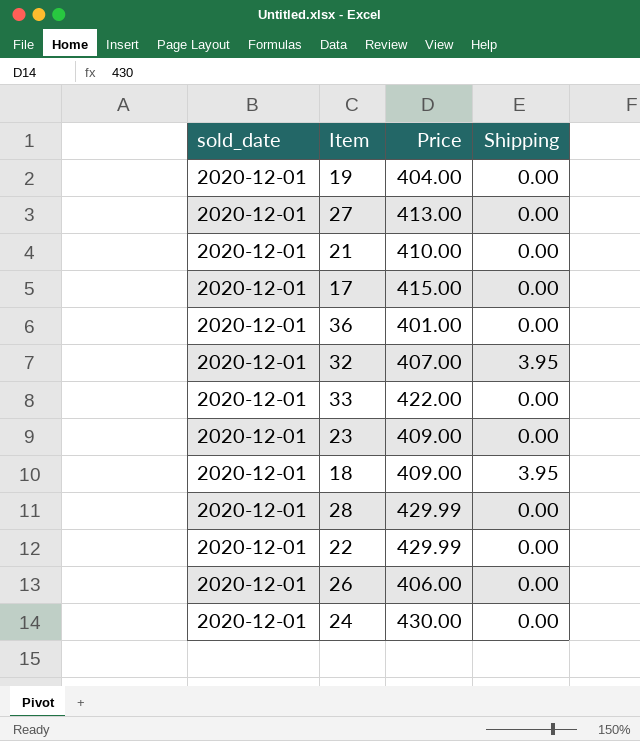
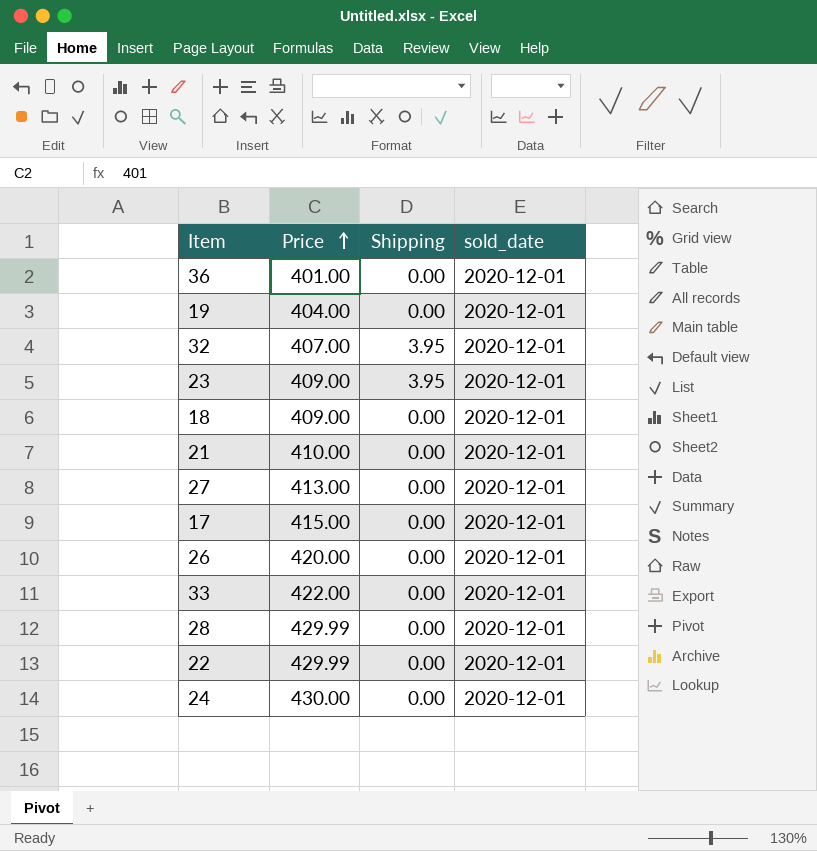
row order: none -> Price ascending
column sold_date | position: 1 -> 4
23 | Shipping: 0.00 -> 3.95
18 | Shipping: 3.95 -> 0.00
26 | Price: 406.00 -> 420.00

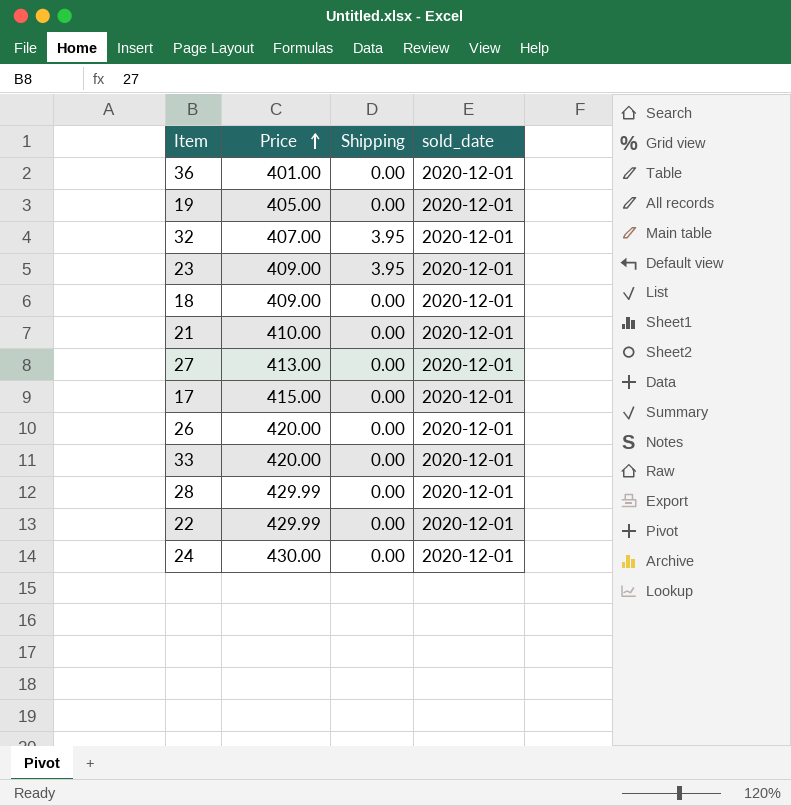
19 | Price: 404.00 -> 405.00
33 | Price: 422.00 -> 420.00

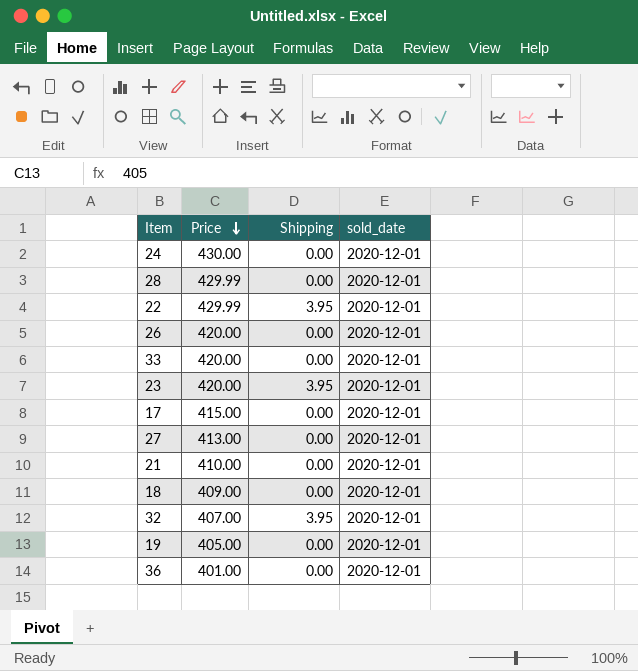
row order: Price ascending -> Price descending
22 | Shipping: 0.00 -> 3.95
23 | Price: 409.00 -> 420.00

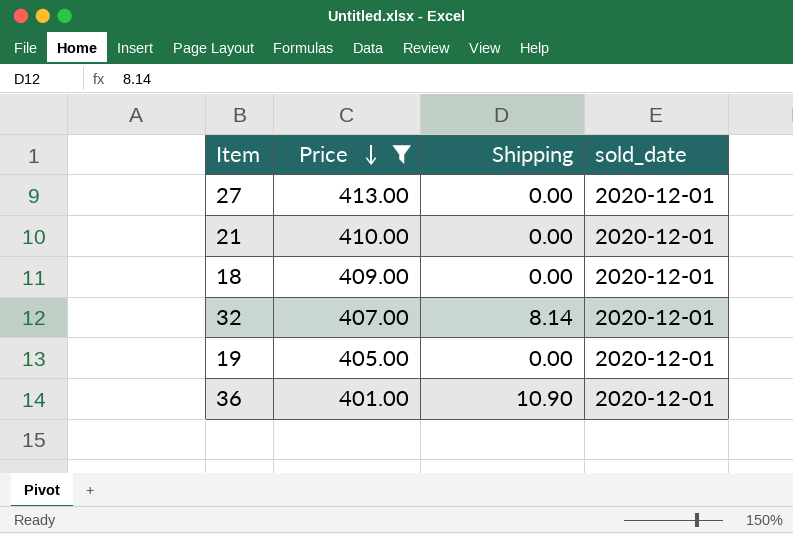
filter: none -> Price <= 413.00
32 | Shipping: 3.95 -> 8.14
36 | Shipping: 0.00 -> 10.90

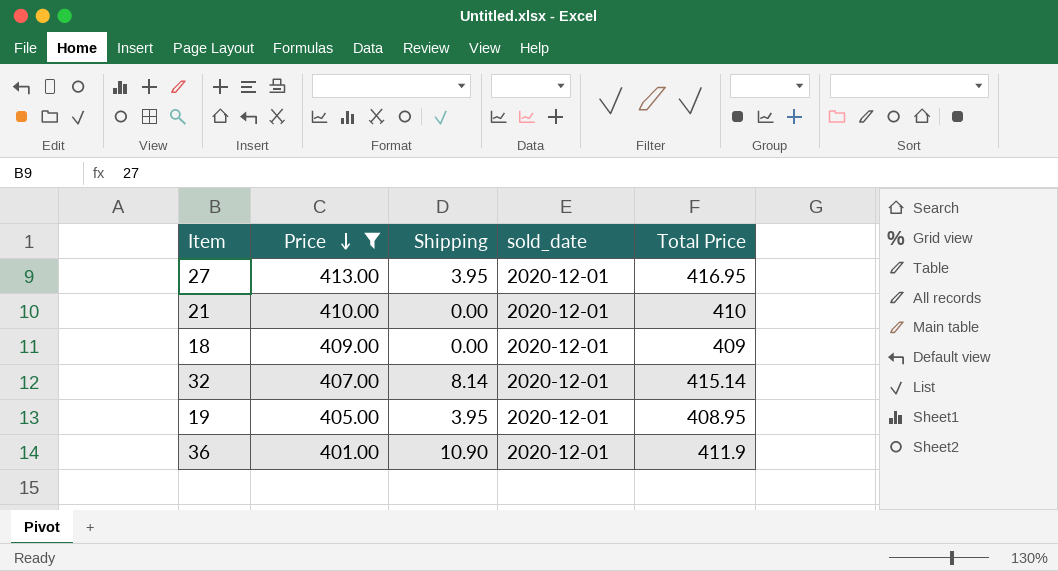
column Total Price | formula: none -> [Price] + [Shipping]
27 | Shipping: 0.00 -> 3.95
19 | Shipping: 0.00 -> 3.95

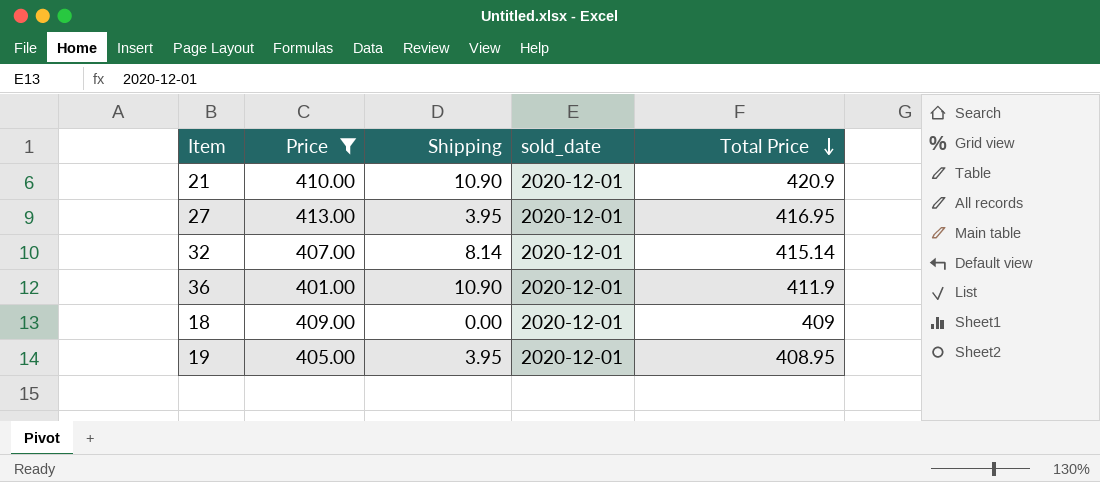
row order: Price descending -> Total Price descending
21 | Shipping: 0.00 -> 10.90
21 | Total Price: 410 -> 420.9

